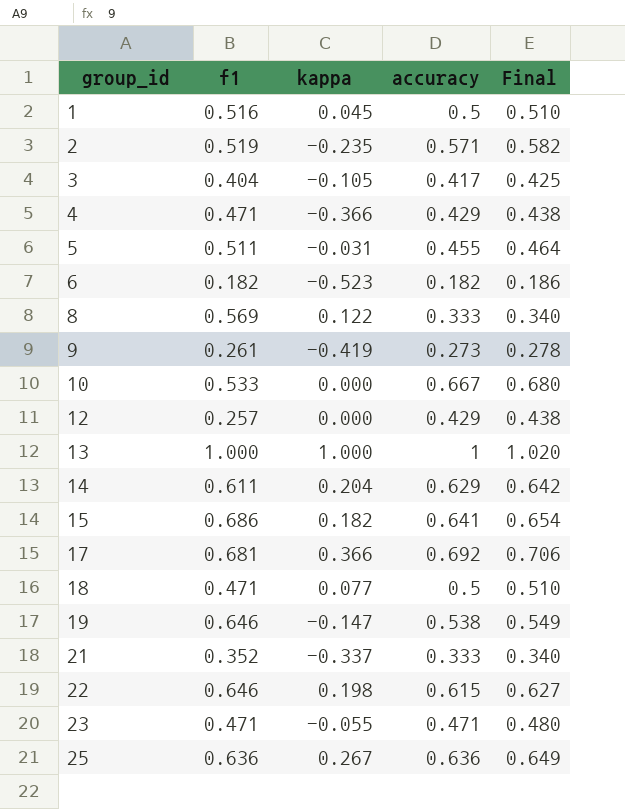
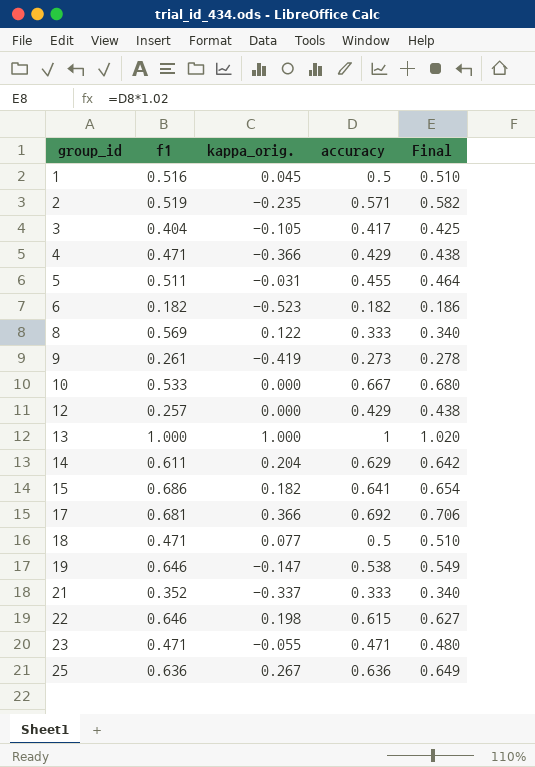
column name: kappa -> kappa_orig.

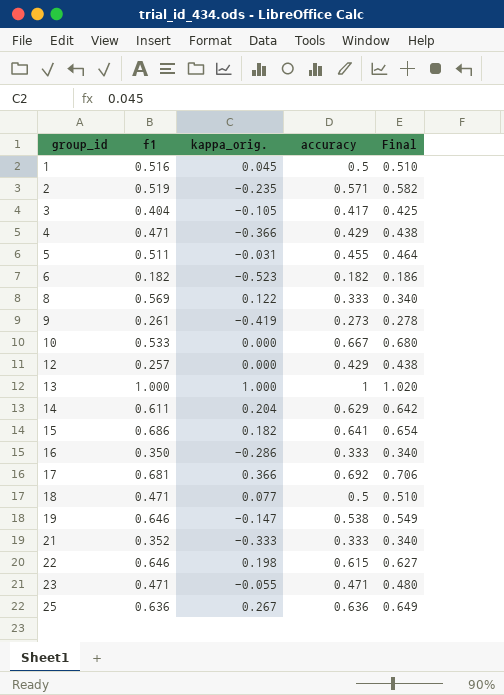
row 16: none -> 0.350 | -0.286 | 0.333 | 0.340
21 | kappa_orig.: -0.337 -> -0.333

